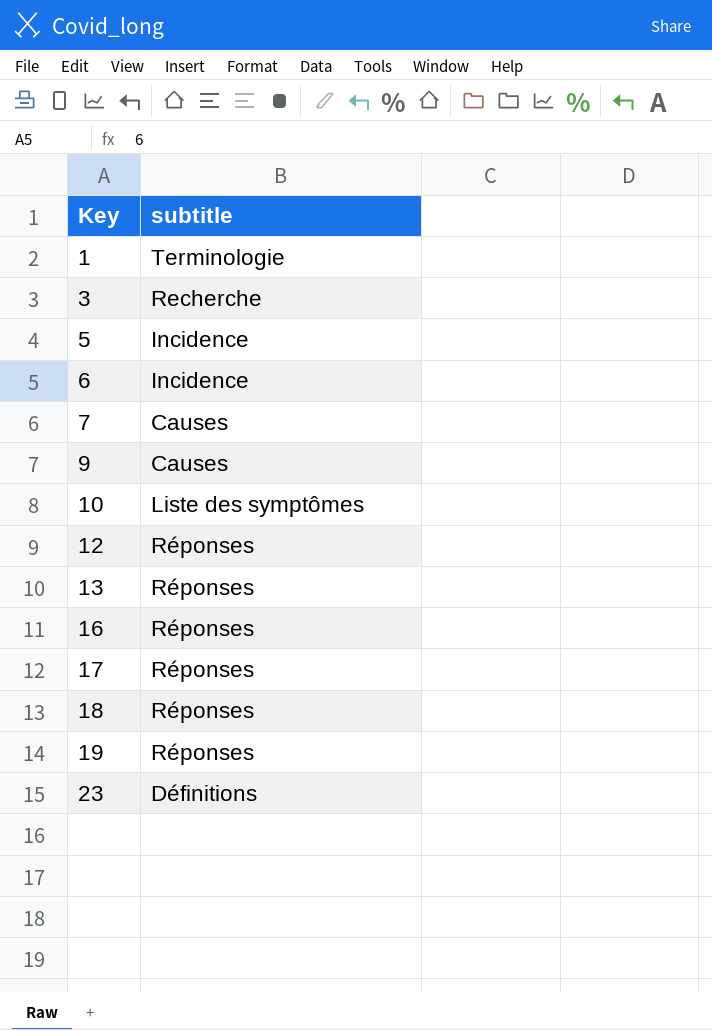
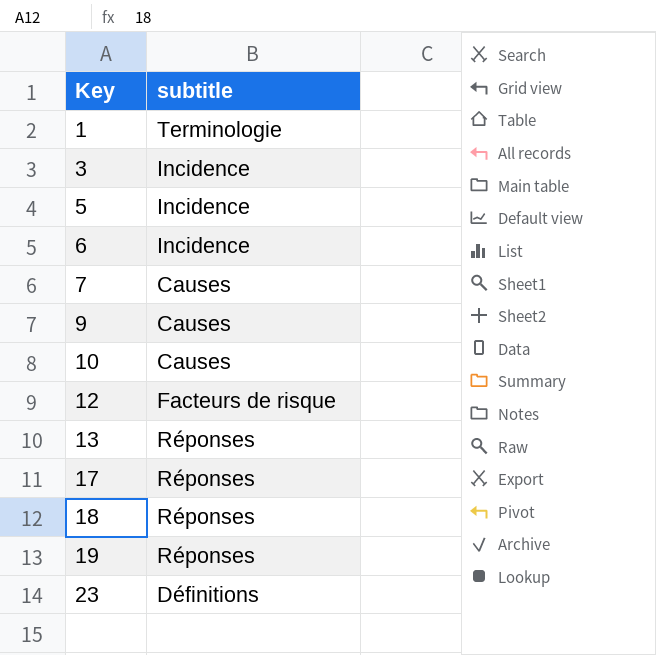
row 16: Réponses -> none
3 | subtitle: Recherche -> Incidence
10 | subtitle: Liste des symptômes -> Causes
12 | subtitle: Réponses -> Facteurs de risque

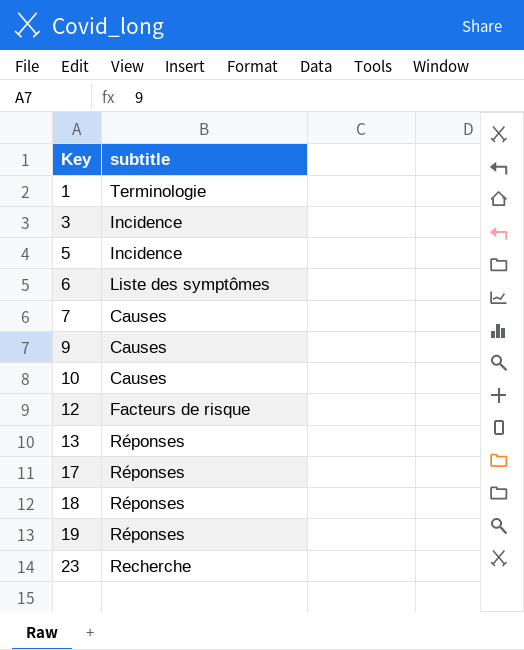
6 | subtitle: Incidence -> Liste des symptômes
23 | subtitle: Définitions -> Recherche

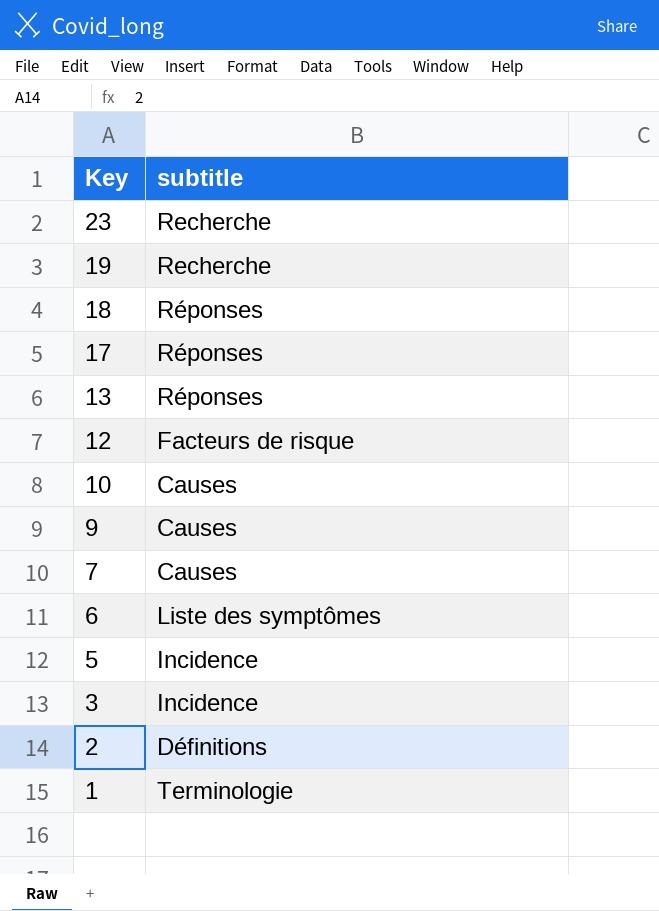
row order: Key ascending -> Key descending
19 | subtitle: Réponses -> Recherche
row 2: none -> Définitions

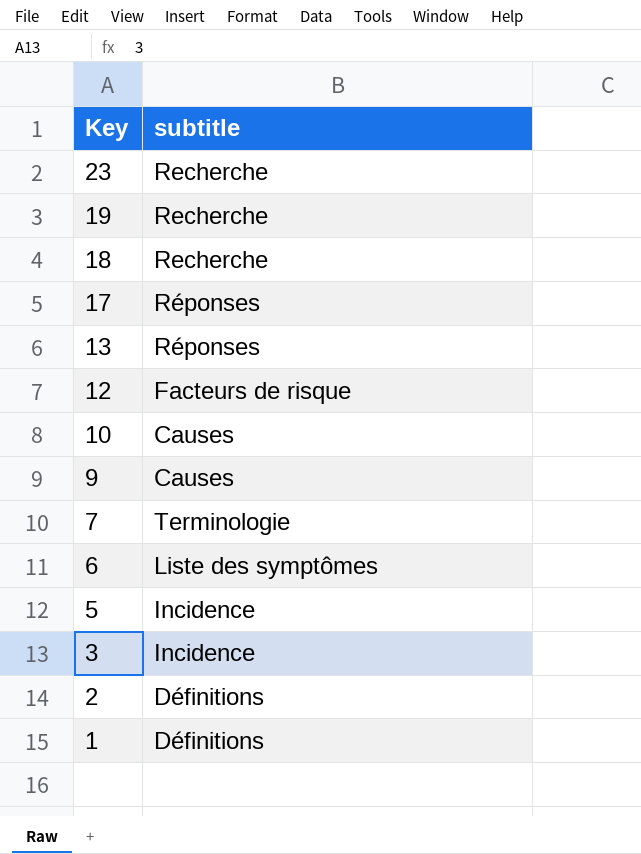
18 | subtitle: Réponses -> Recherche
7 | subtitle: Causes -> Terminologie
1 | subtitle: Terminologie -> Définitions

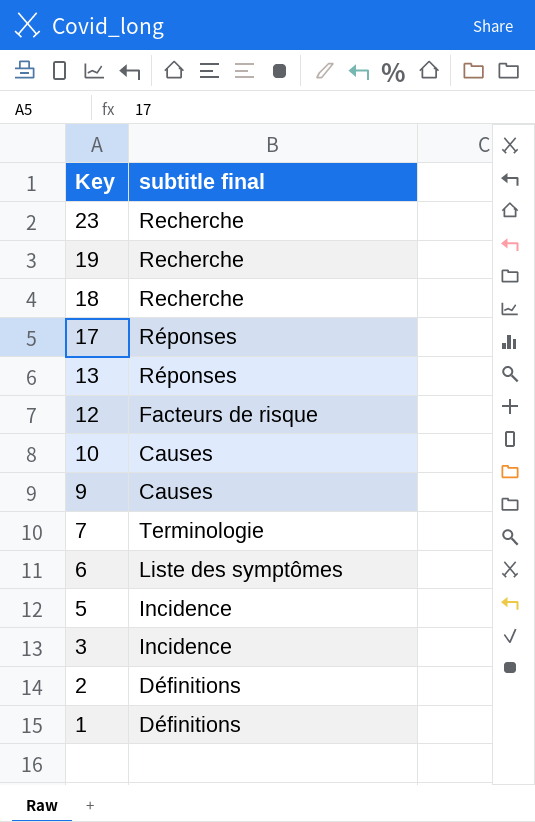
column name: subtitle -> subtitle final

